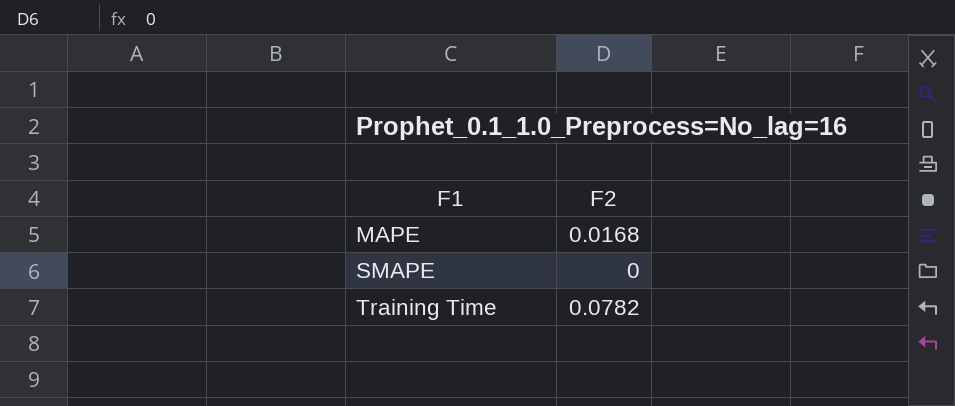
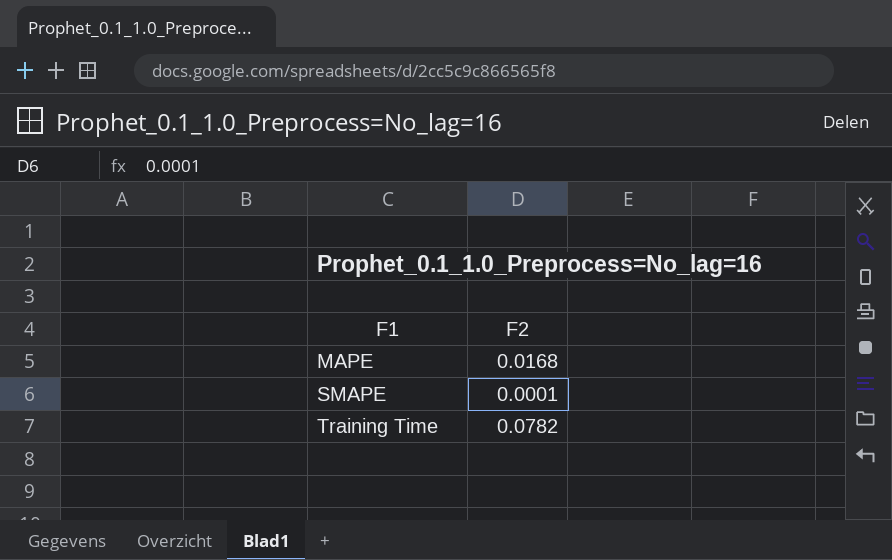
SMAPE | F2: 0 -> 0.0001

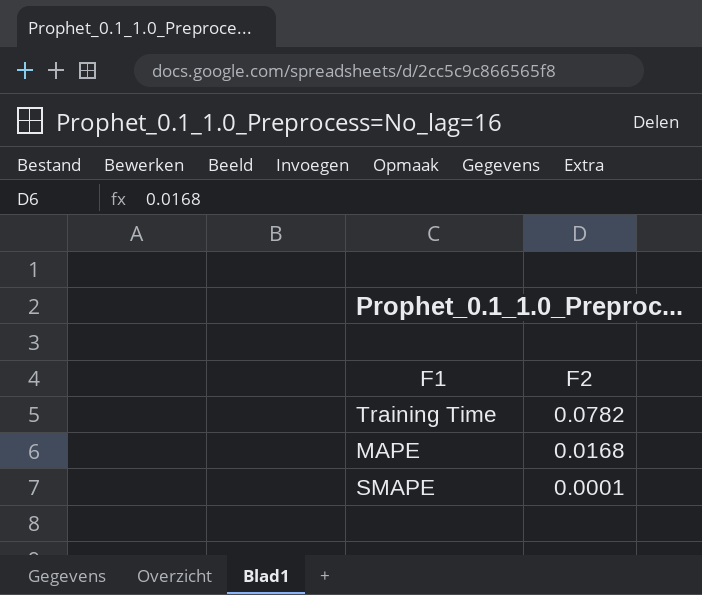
row order: F1 ascending -> F2 descending

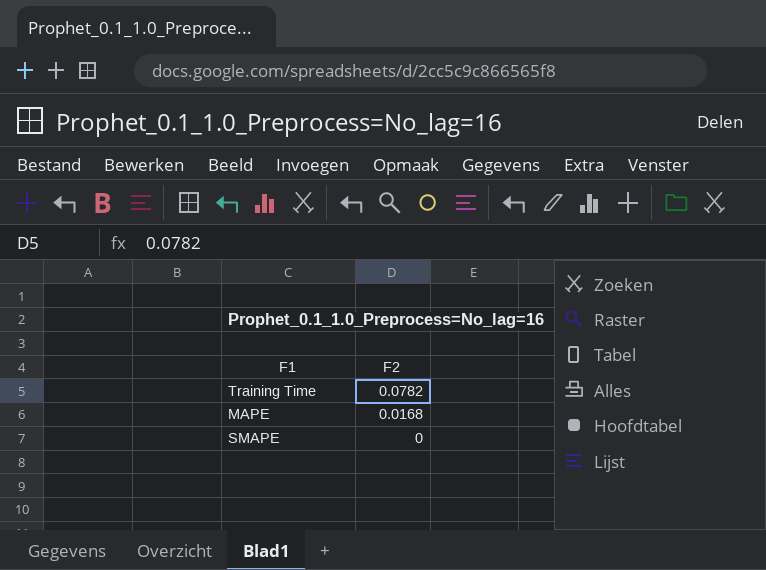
SMAPE | F2: 0.0001 -> 0

